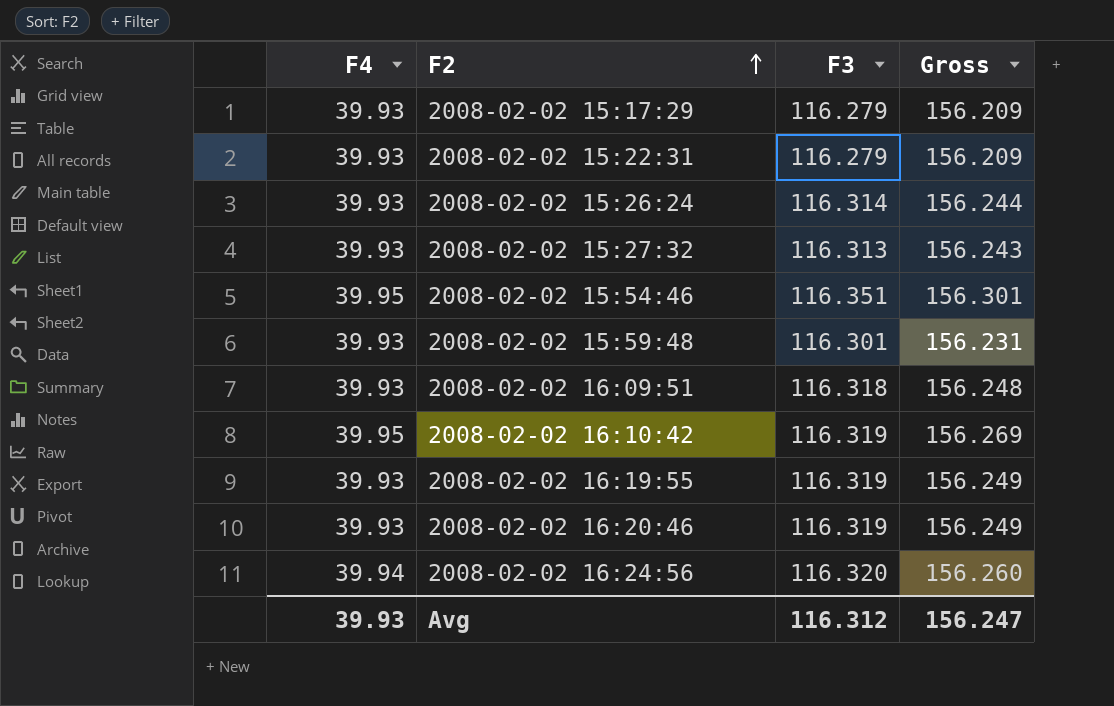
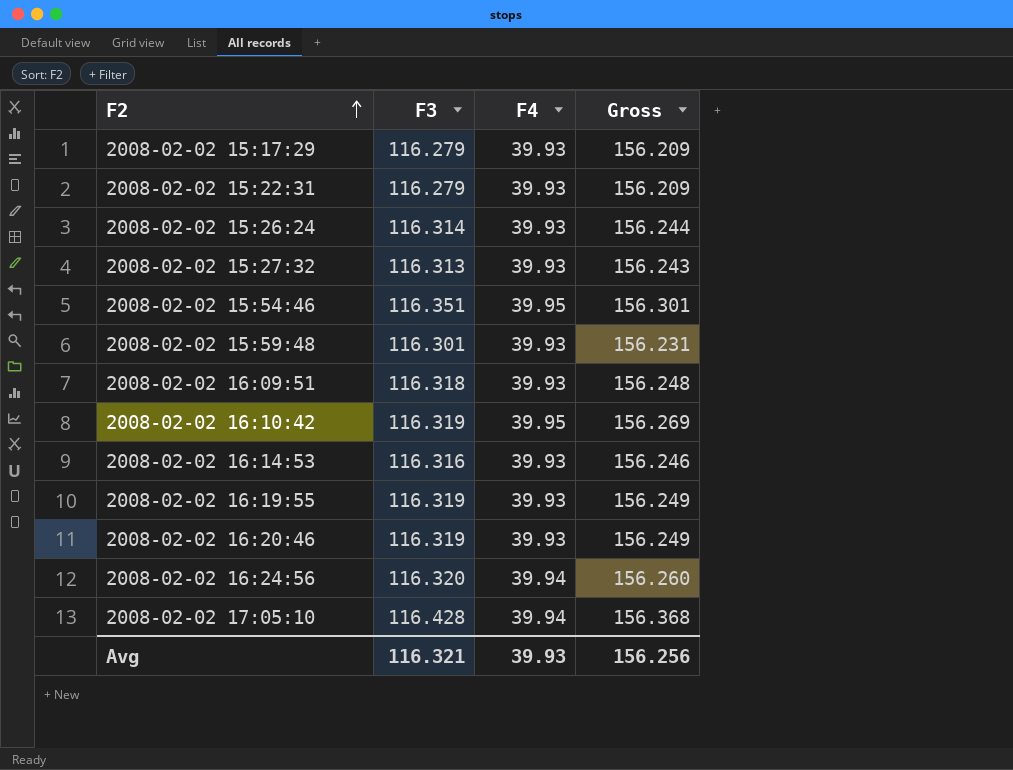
column F4 | position: 1 -> 3
row 2008-02-02 16:14:53: none -> 116.316 | 39.93 | 156.246
row 2008-02-02 17:05:10: none -> 116.428 | 39.94 | 156.368
Avg | F3: 116.312 -> 116.321
Avg | Gross: 156.247 -> 156.256

